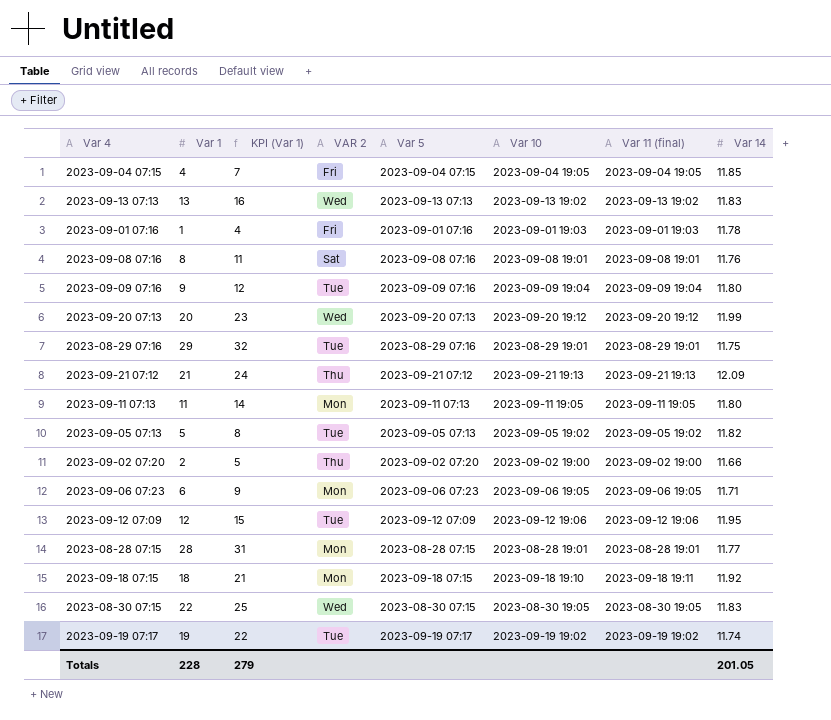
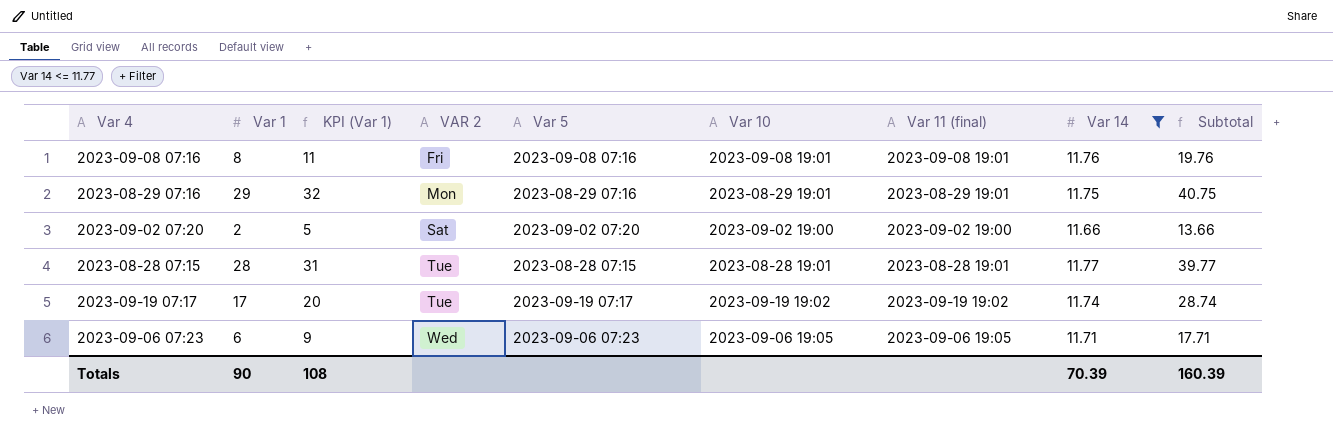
filter: none -> Var 14 <= 11.77
row order: none -> VAR 2 ascending
column Subtotal | formula: none -> [Var 1] + [Var 14]
2023-09-08 07:16 | VAR 2: Sat -> Fri
2023-08-29 07:16 | VAR 2: Tue -> Mon
2023-09-02 07:20 | VAR 2: Thu -> Sat
2023-08-28 07:15 | VAR 2: Mon -> Tue
2023-09-19 07:17 | Var 1: 19 -> 17
2023-09-19 07:17 | KPI (Var 1): 22 -> 20
2023-09-06 07:23 | VAR 2: Mon -> Wed
Totals | Var 1: 228 -> 90
Totals | KPI (Var 1): 279 -> 108
Totals | Var 14: 201.05 -> 70.39

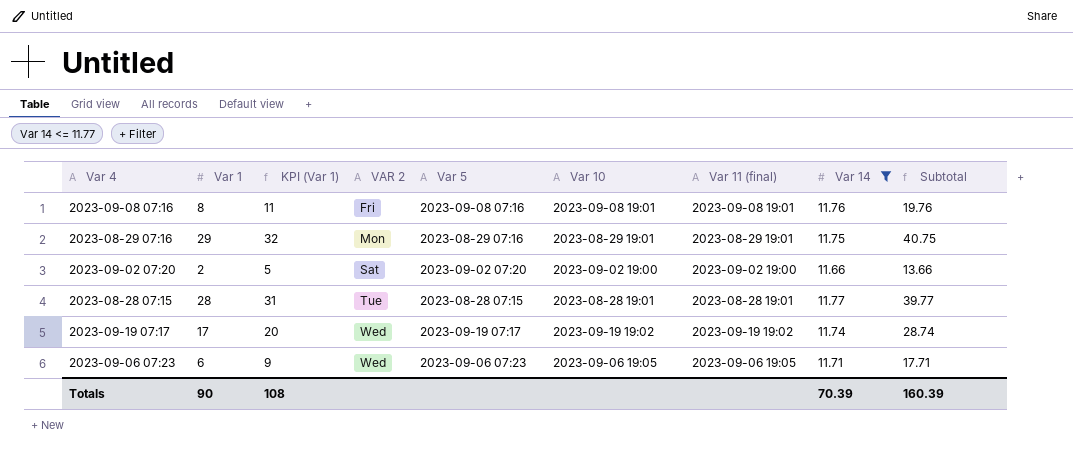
2023-09-19 07:17 | VAR 2: Tue -> Wed

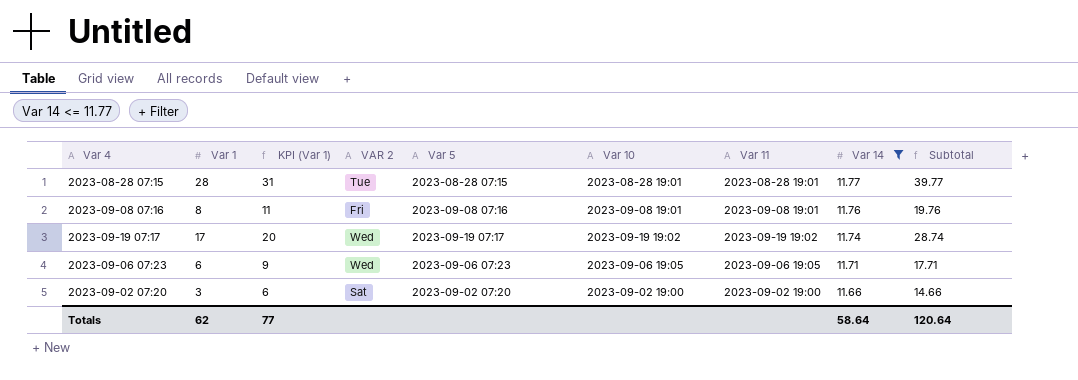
row order: VAR 2 ascending -> Var 14 descending
column name: Var 11 (final) -> Var 11
row 2023-08-29 07:16: 29 | 32 | Mon | 2023-08-29 07:16 | 2023-08-29 19:01 | 2023-08-29 19:01 | 11.75 | 40.75 -> none
2023-09-02 07:20 | Var 1: 2 -> 3
2023-09-02 07:20 | KPI (Var 1): 5 -> 6
2023-09-02 07:20 | Subtotal: 13.66 -> 14.66
Totals | Var 1: 90 -> 62
Totals | KPI (Var 1): 108 -> 77
Totals | Var 14: 70.39 -> 58.64
Totals | Subtotal: 160.39 -> 120.64

